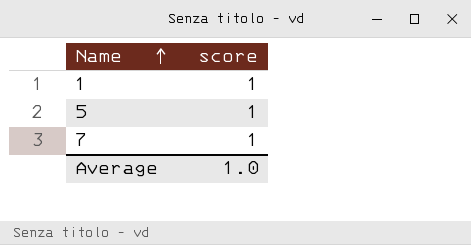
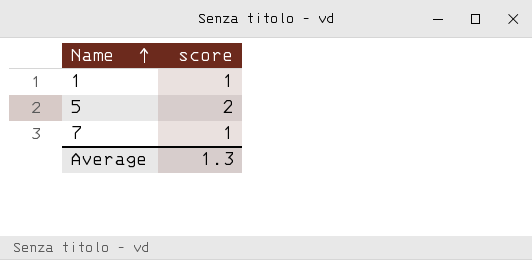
5 | score: 1 -> 2
Average | score: 1.0 -> 1.3

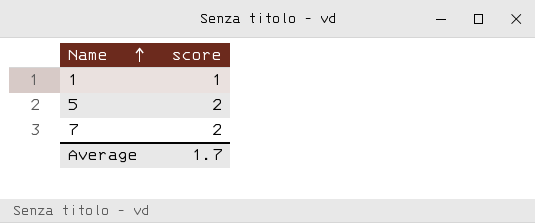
7 | score: 1 -> 2
Average | score: 1.3 -> 1.7

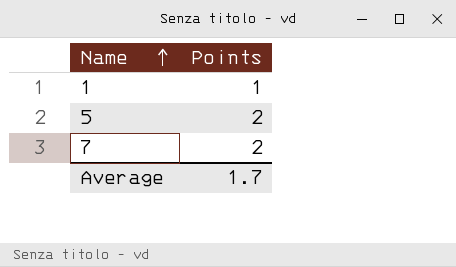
column name: score -> Points

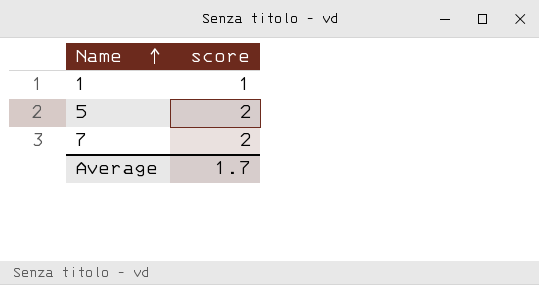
column name: Points -> score

